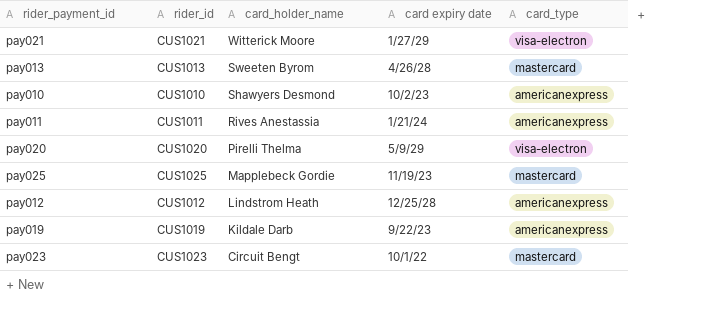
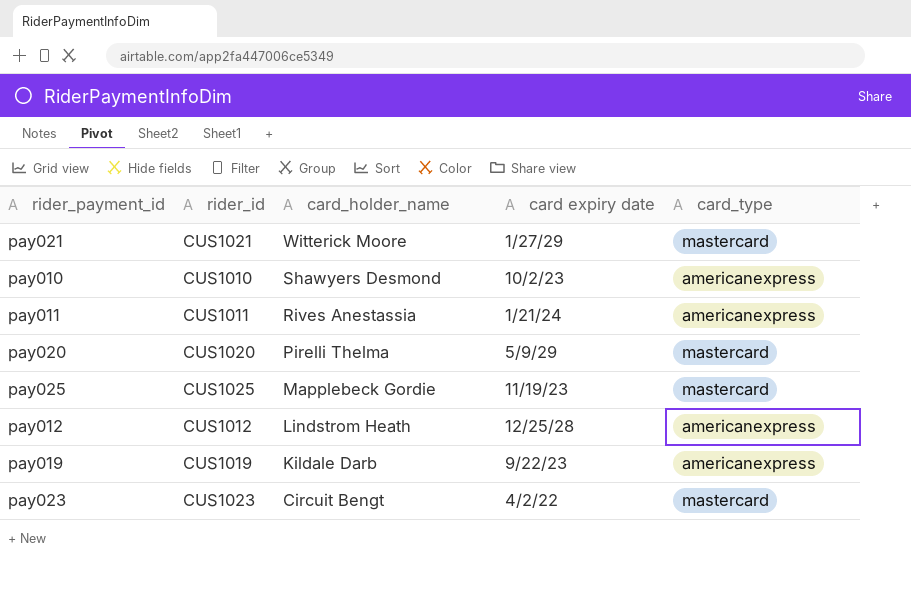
row pay013: CUS1013 | Sweeten Byrom | 4/26/28 | mastercard -> none
pay021 | card_type: visa-electron -> mastercard
pay020 | card_type: visa-electron -> mastercard
pay023 | card expiry date: 10/1/22 -> 4/2/22

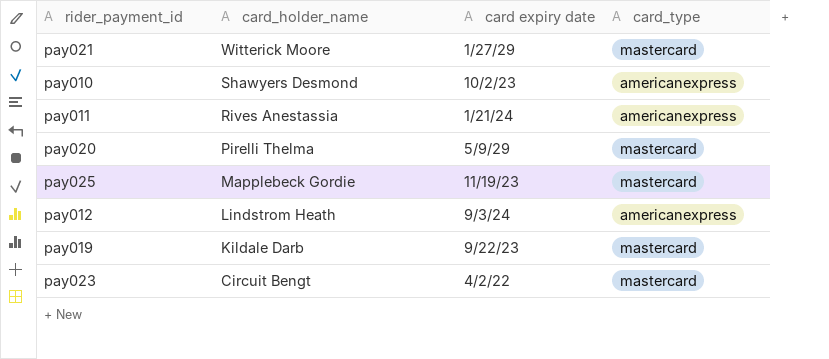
column rider_id | position: 2 -> none
pay012 | card expiry date: 12/25/28 -> 9/3/24
pay019 | card_type: americanexpress -> mastercard

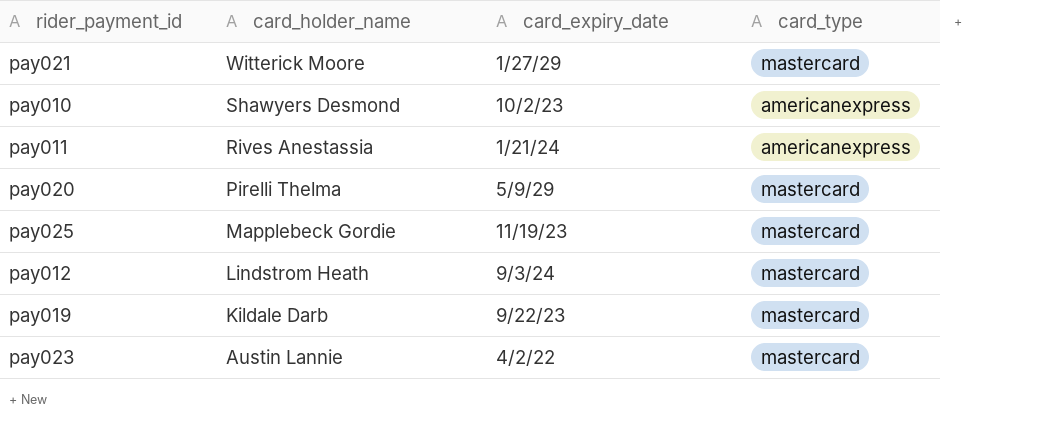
column name: card expiry date -> card_expiry_date
pay012 | card_type: americanexpress -> mastercard
pay023 | card_holder_name: Circuit Bengt -> Austin Lannie

